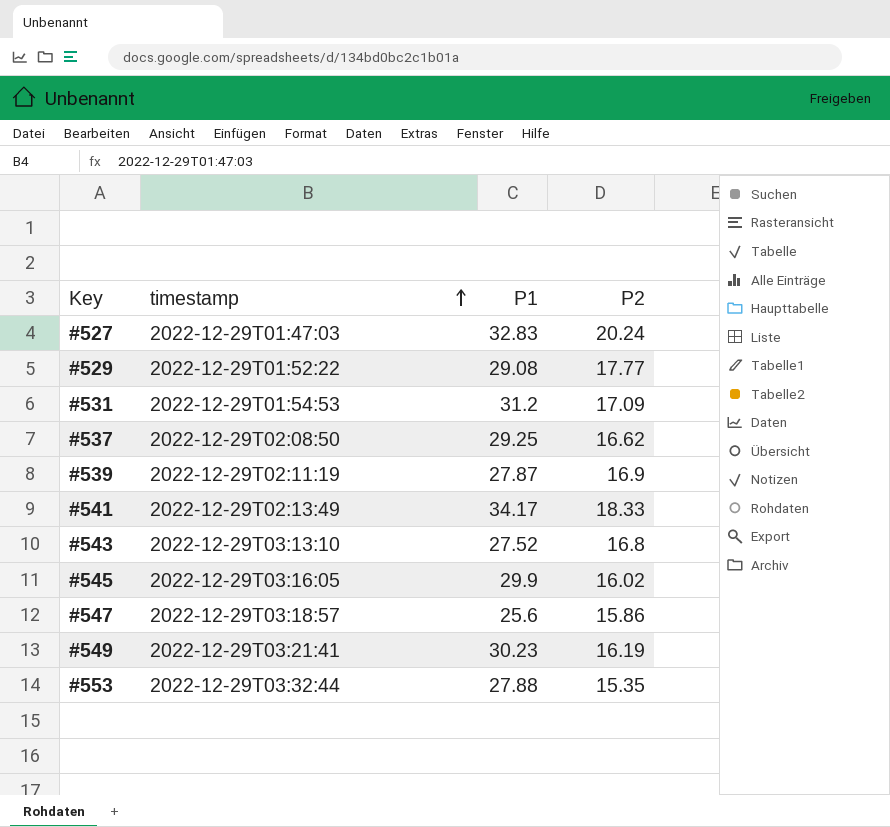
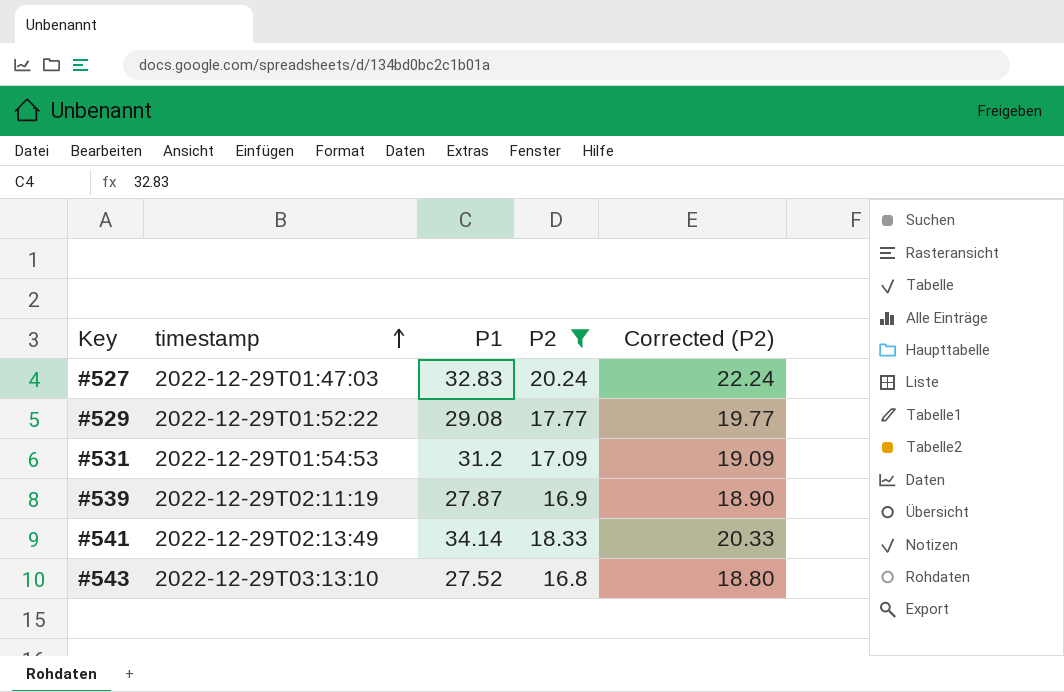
filter: none -> P2 >= 16.8
column Corrected (P2) | formula: none -> [P2] + 2
#541 | P1: 34.17 -> 34.14

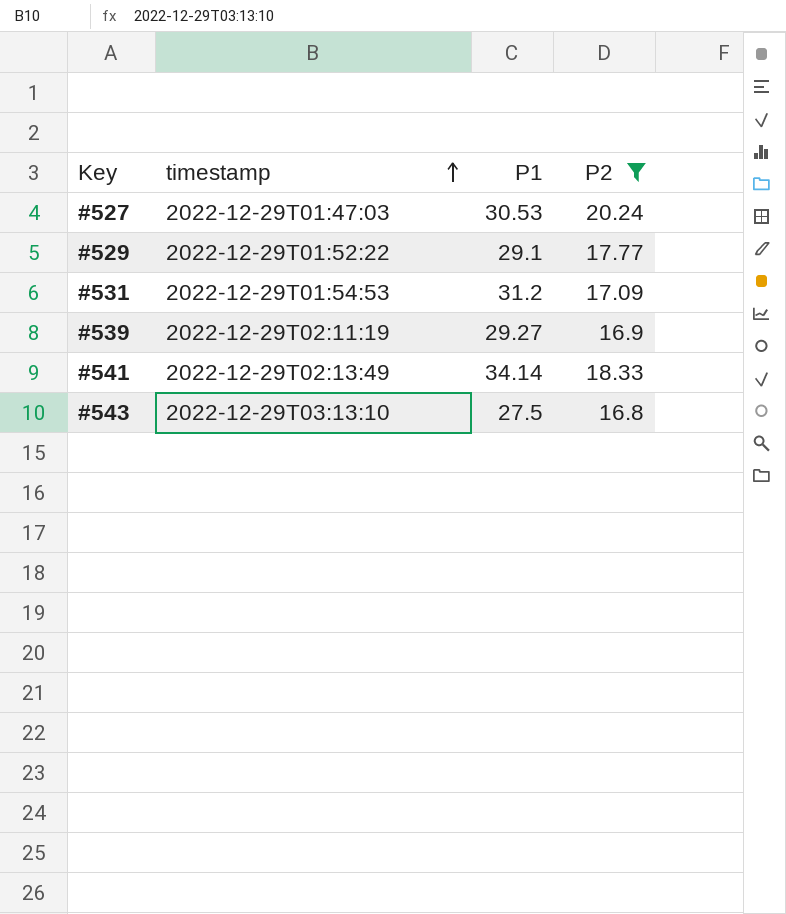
column Corrected (P2) | formula: [P2] + 2 -> none
#527 | P1: 32.83 -> 30.53
#529 | P1: 29.08 -> 29.1
#539 | P1: 27.87 -> 29.27
#543 | P1: 27.52 -> 27.5

